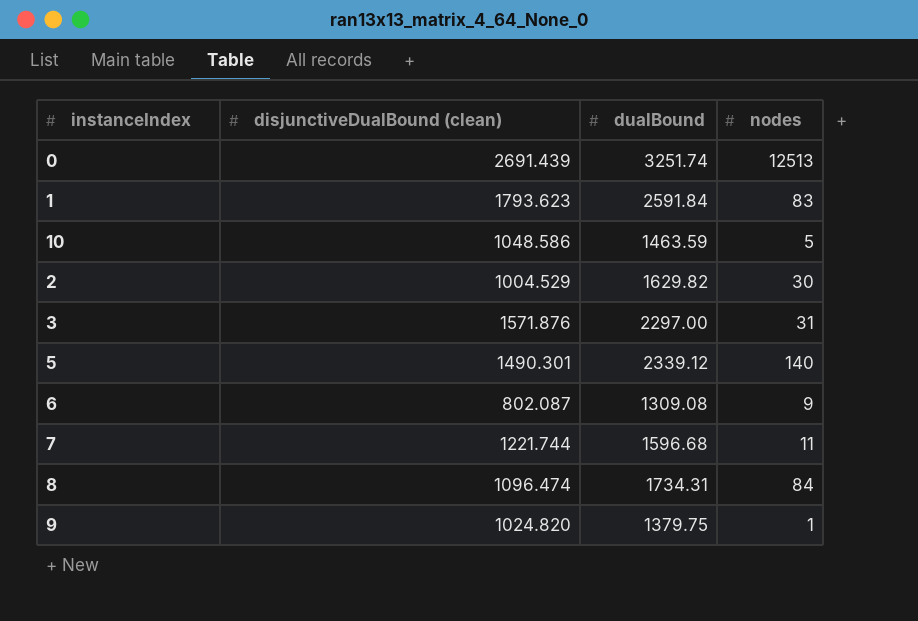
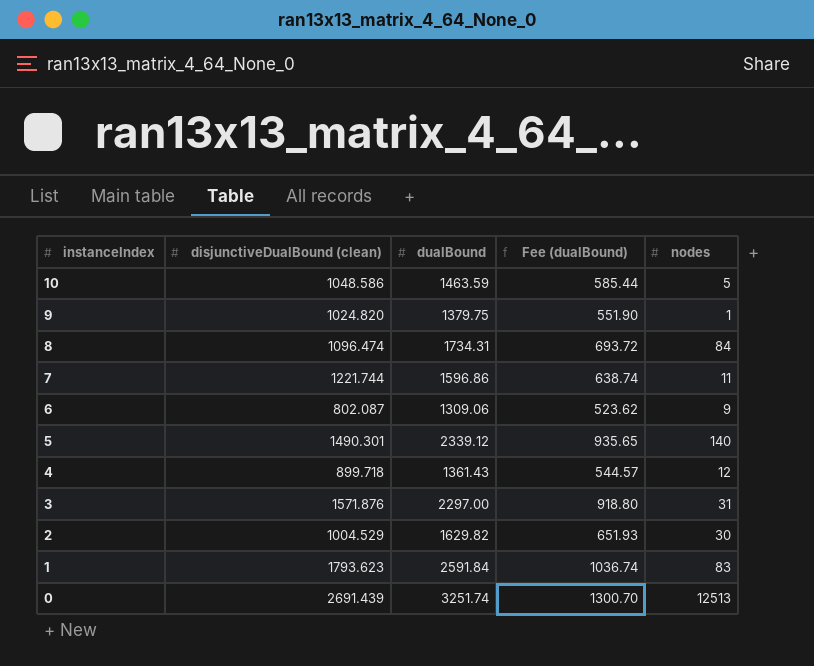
row order: none -> instanceIndex descending
column Fee (dualBound) | formula: none -> [dualBound] * 0.4
7 | dualBound: 1596.68 -> 1596.86
6 | dualBound: 1309.08 -> 1309.06
row 4: none -> 899.718 | 1361.43 | 544.57 | 12

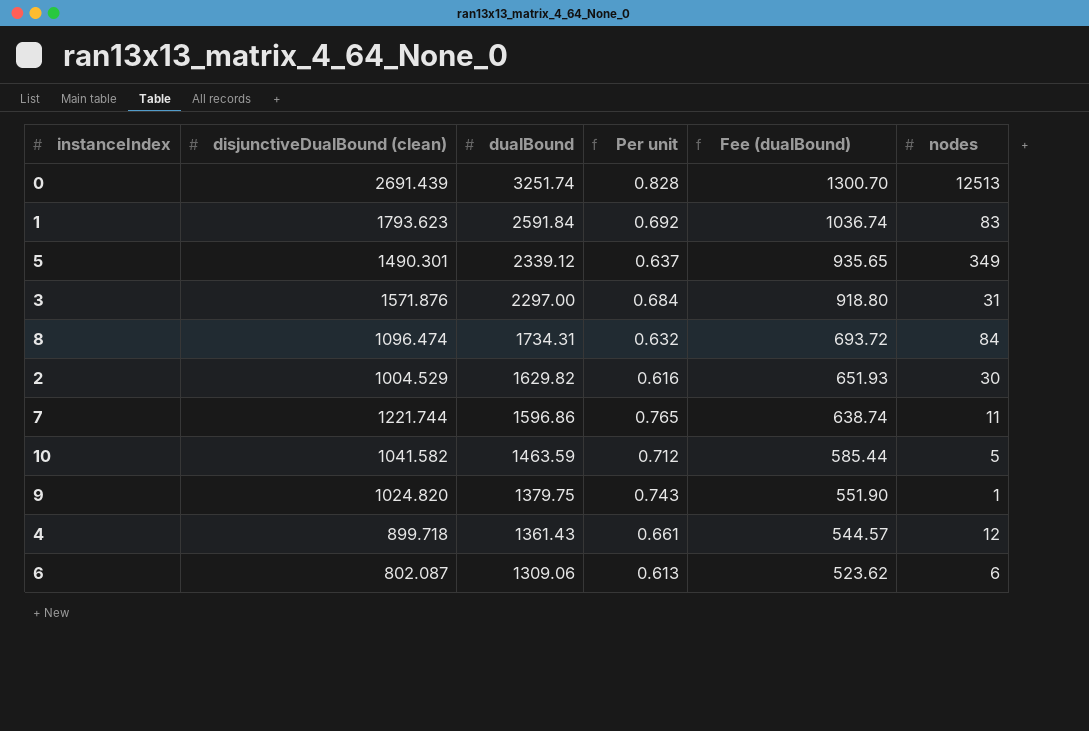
row order: instanceIndex descending -> dualBound descending
column Per unit | formula: none -> [disjunctiveDualBound (clean)] / [dualBound]
5 | nodes: 140 -> 349
10 | disjunctiveDualBound (clean): 1048.586 -> 1041.582
6 | nodes: 9 -> 6

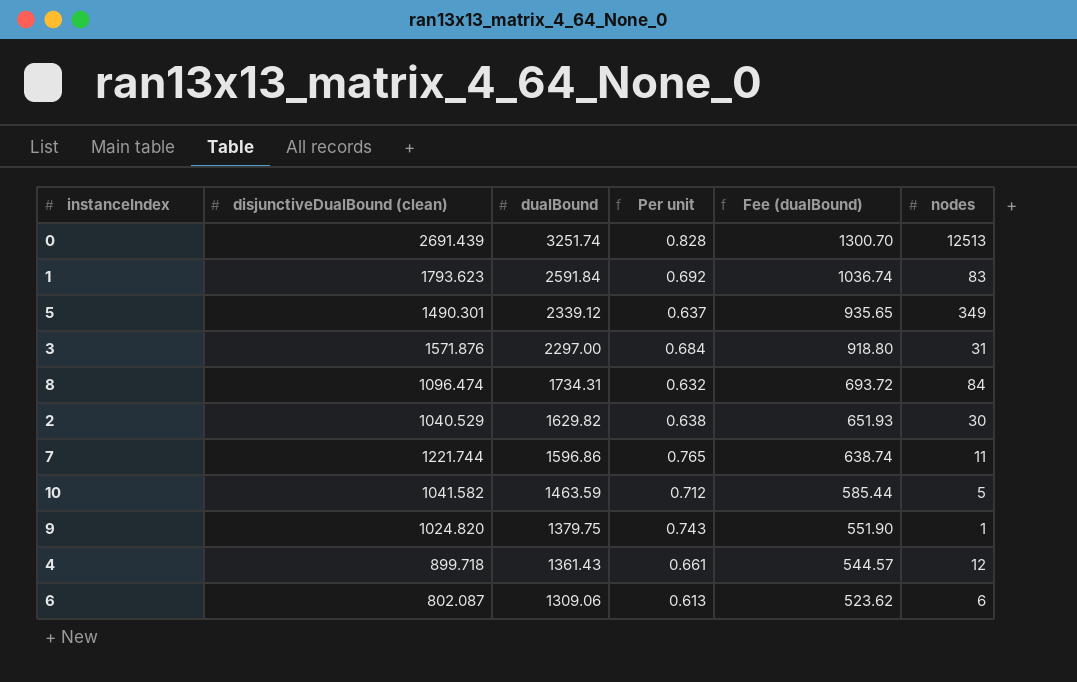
2 | disjunctiveDualBound (clean): 1004.529 -> 1040.529
2 | Per unit: 0.616 -> 0.638

